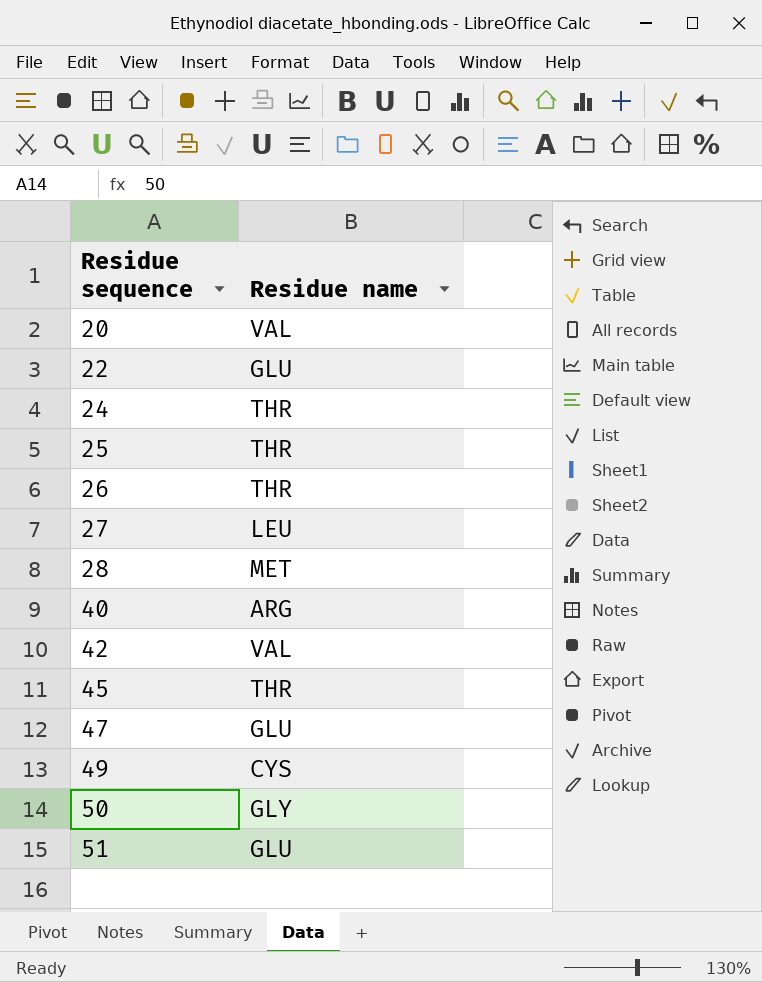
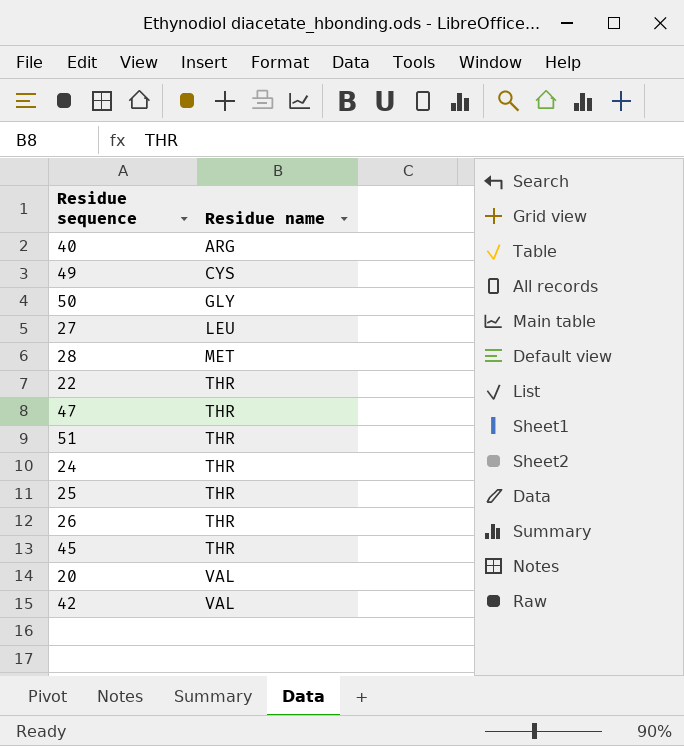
row order: Residue sequence ascending -> Residue name ascending
22 | Residue name: GLU -> THR
47 | Residue name: GLU -> THR
51 | Residue name: GLU -> THR

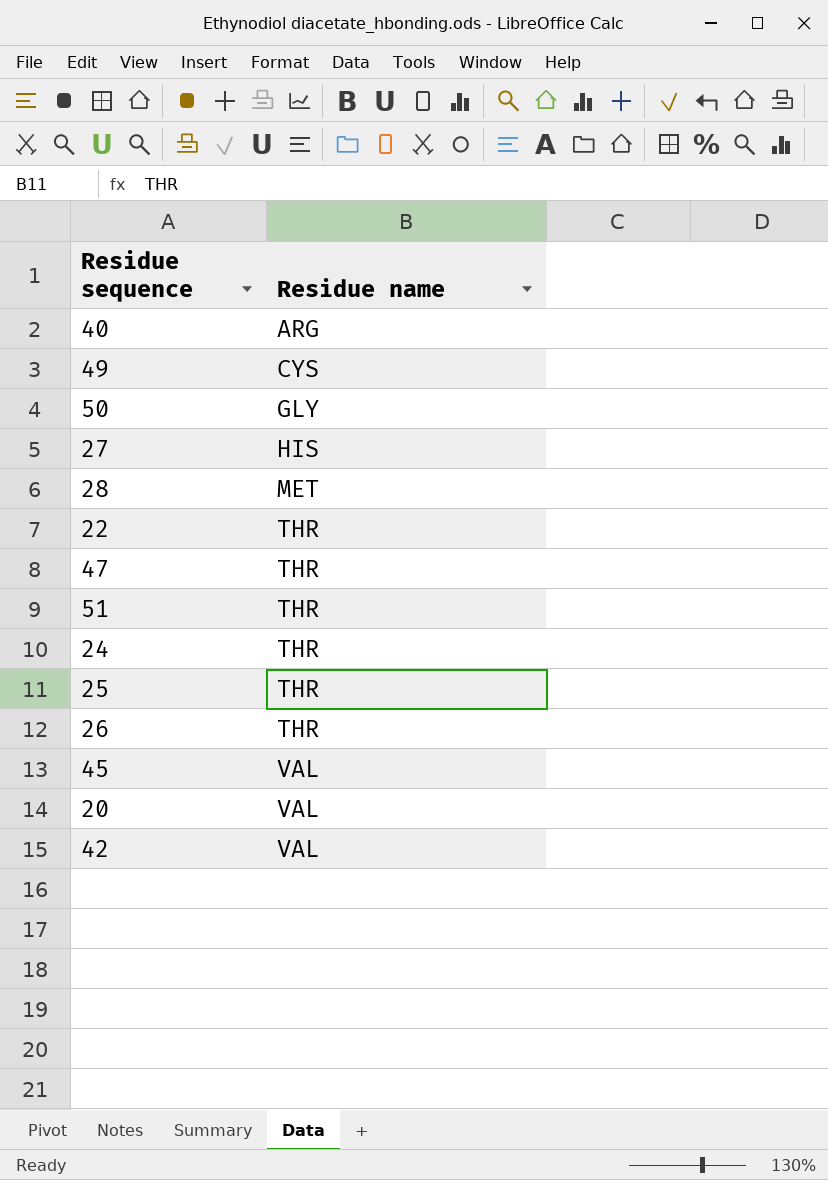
27 | Residue name: LEU -> HIS
45 | Residue name: THR -> VAL

